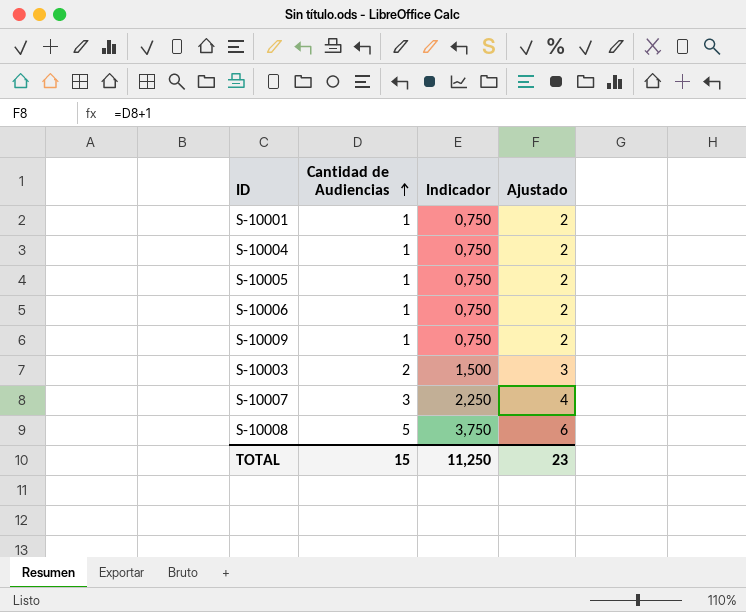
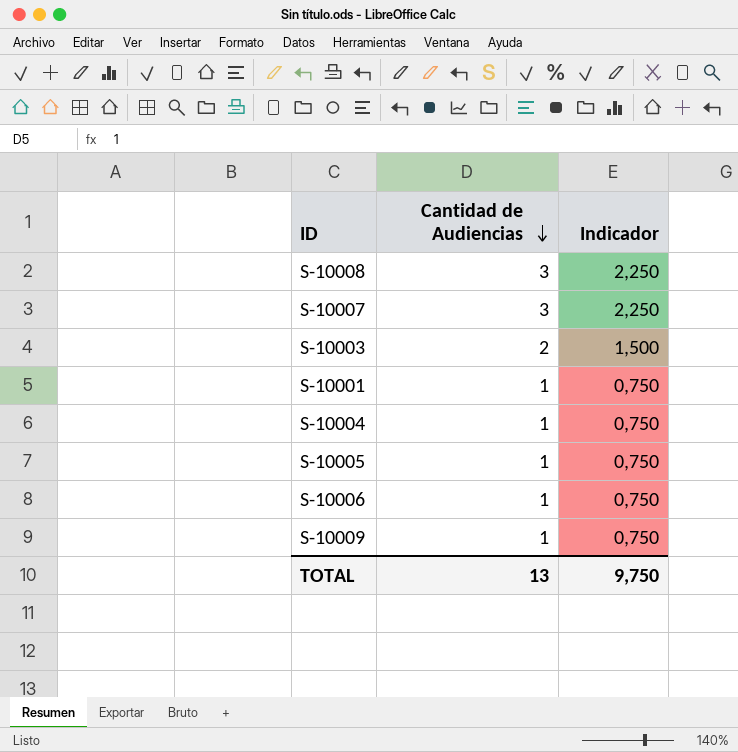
row order: Cantidad de Audiencias ascending -> Cantidad de Audiencias descending
column Ajustado | formula: [Cantidad de Audiencias] + 1 -> none
S-10008 | Cantidad de Audiencias: 5 -> 3
S-10008 | Indicador: 3,750 -> 2,250
TOTAL | Cantidad de Audiencias: 15 -> 13
TOTAL | Indicador: 11,250 -> 9,750

